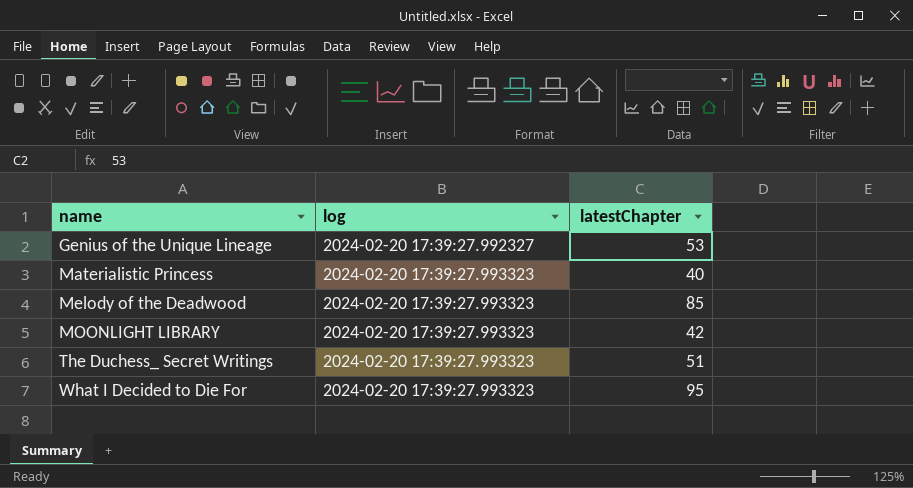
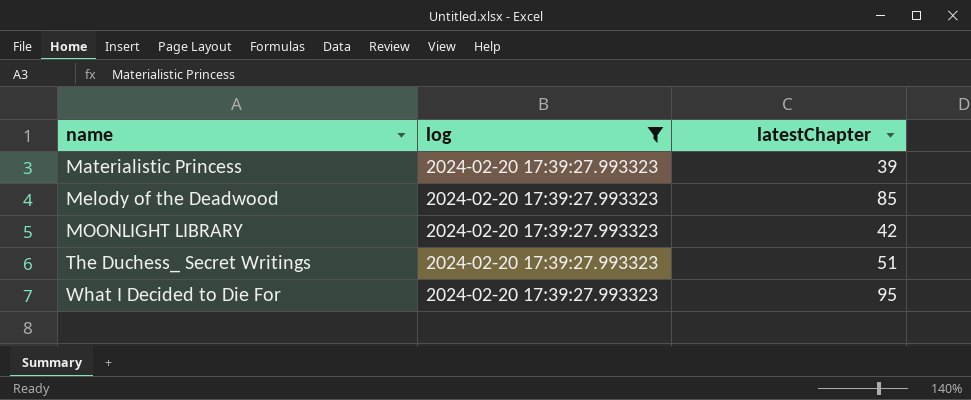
filter: none -> log = 2024-02-20 17:39:27.993323
Materialistic Princess | latestChapter: 40 -> 39

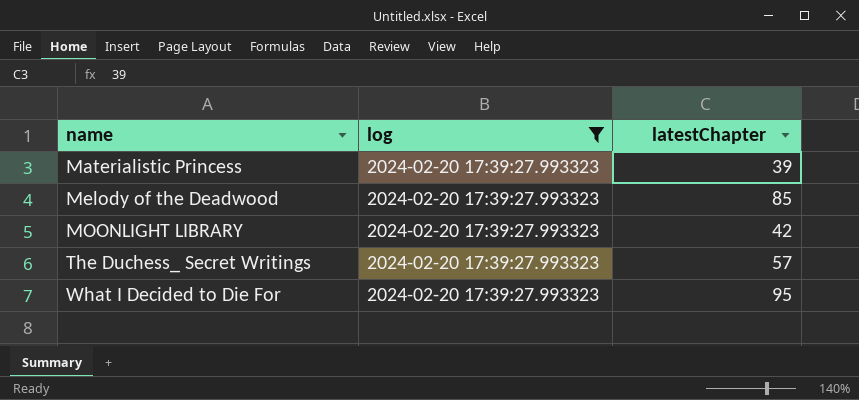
The Duchess_ Secret Writings | latestChapter: 51 -> 57

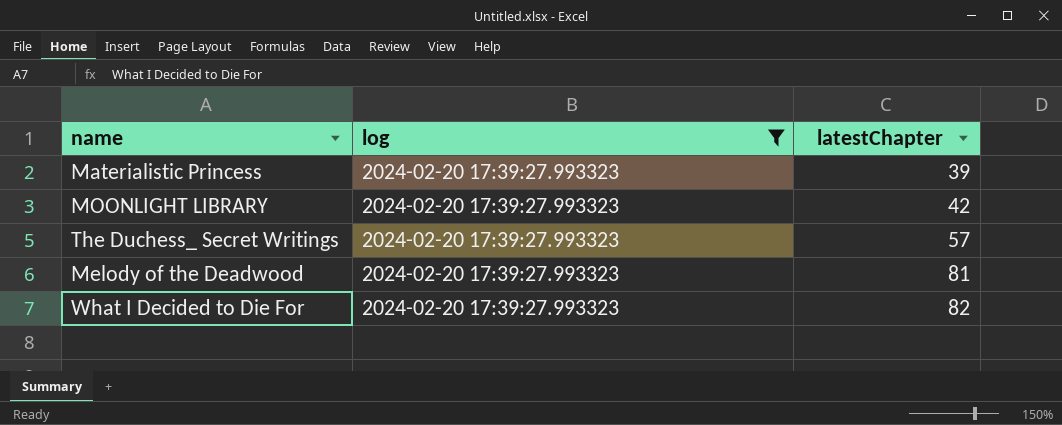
row order: name ascending -> latestChapter ascending
Melody of the Deadwood | latestChapter: 85 -> 81
What I Decided to Die For | latestChapter: 95 -> 82

